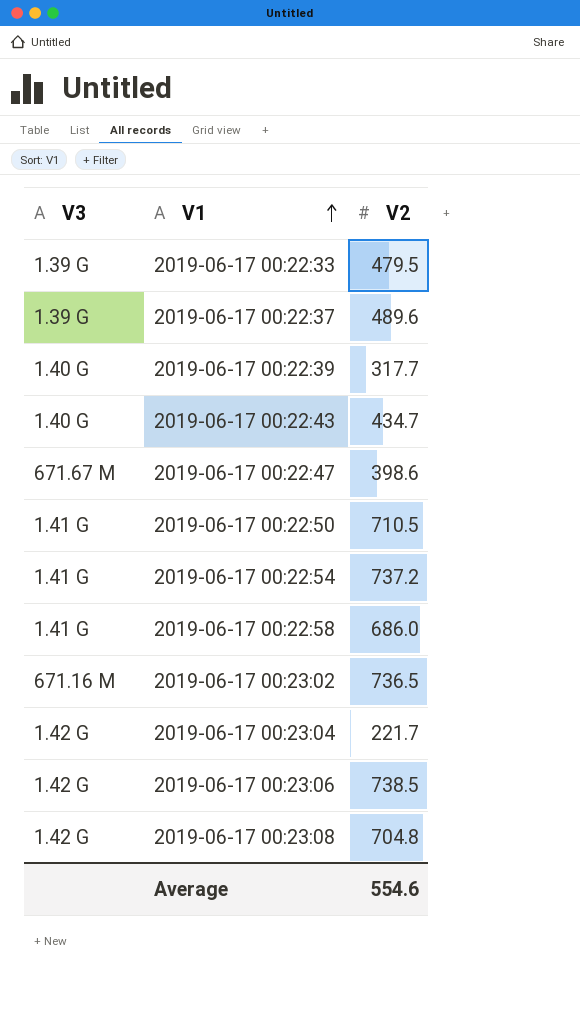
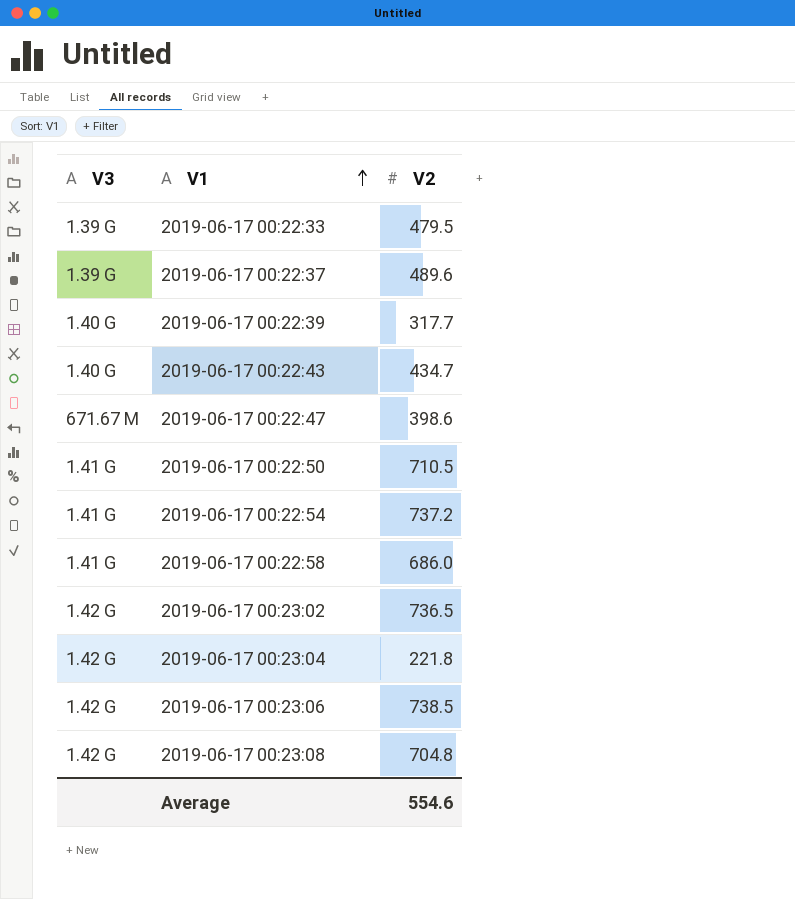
2019-06-17 00:23:02 | V3: 671.16 M -> 1.42 G
2019-06-17 00:23:04 | V2: 221.7 -> 221.8

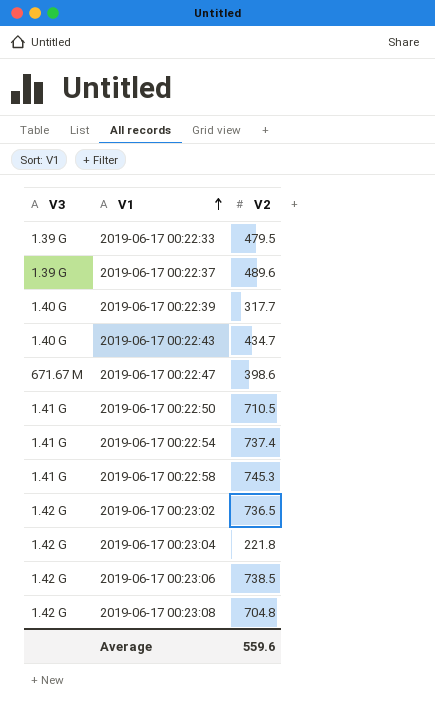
2019-06-17 00:22:54 | V2: 737.2 -> 737.4
2019-06-17 00:22:58 | V2: 686.0 -> 745.3
Average | V2: 554.6 -> 559.6

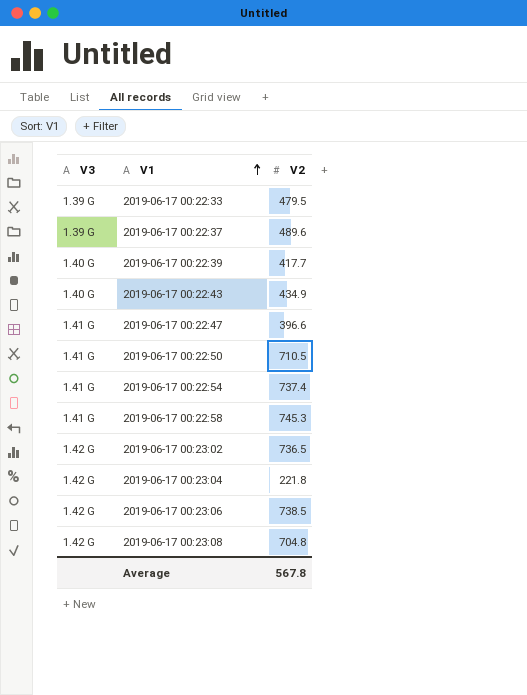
2019-06-17 00:22:39 | V2: 317.7 -> 417.7
2019-06-17 00:22:43 | V2: 434.7 -> 434.9
2019-06-17 00:22:47 | V3: 671.67 M -> 1.41 G
2019-06-17 00:22:47 | V2: 398.6 -> 396.6
Average | V2: 559.6 -> 567.8

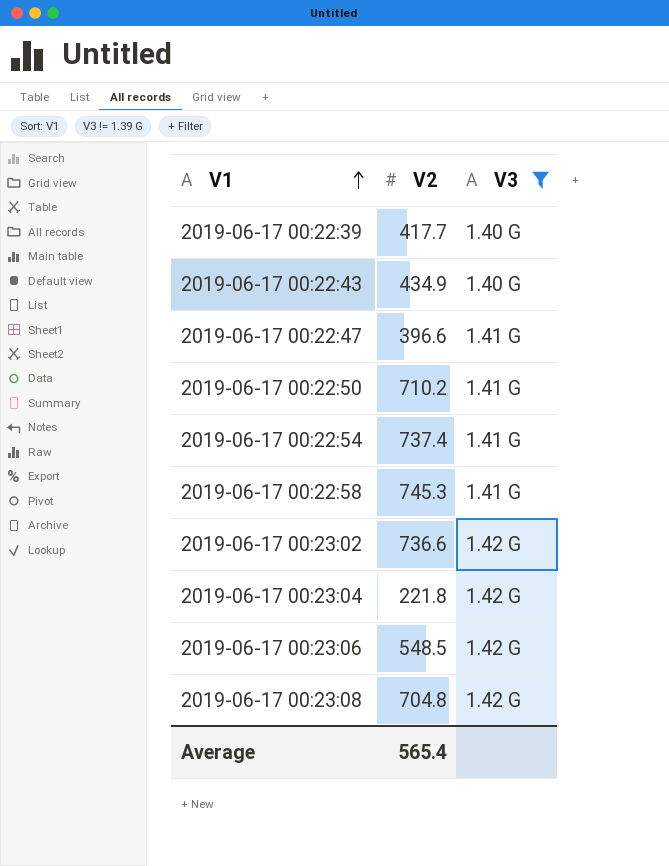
filter: none -> V3 != 1.39 G
column V3 | position: 1 -> 3
2019-06-17 00:22:50 | V2: 710.5 -> 710.2
2019-06-17 00:23:02 | V2: 736.5 -> 736.6
2019-06-17 00:23:06 | V2: 738.5 -> 548.5
Average | V2: 567.8 -> 565.4

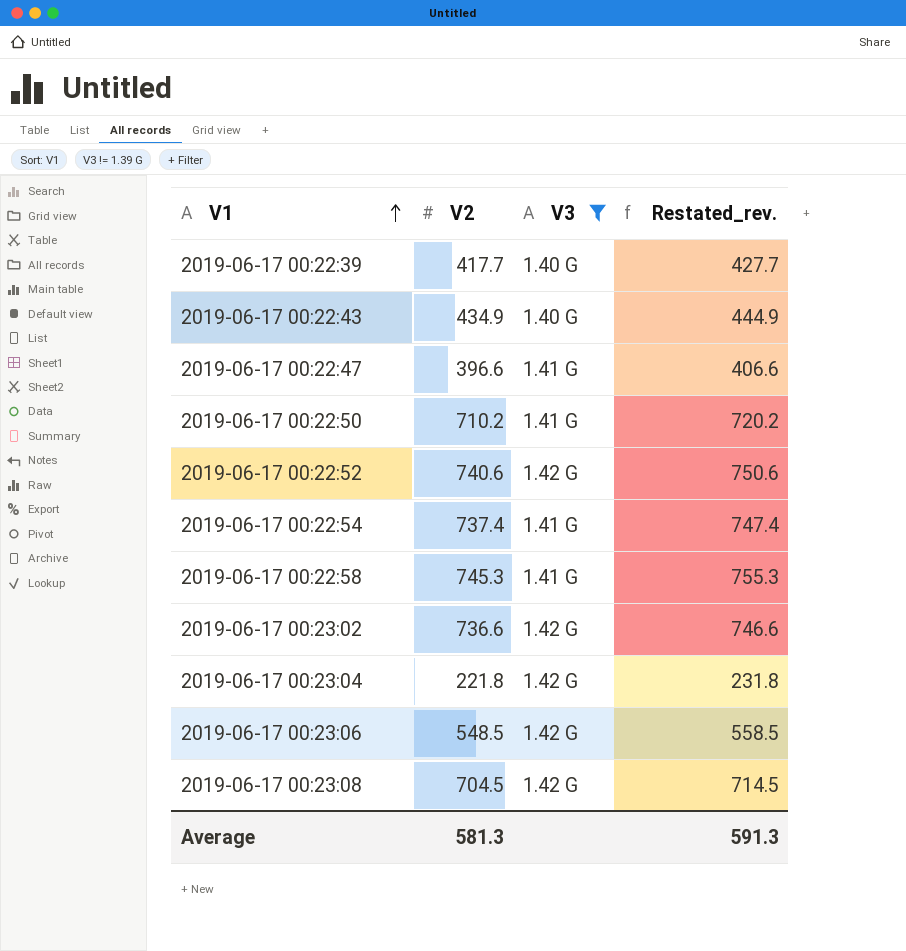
column Restated_rev. | formula: none -> [V2] + 10
row 2019-06-17 00:22:52: none -> 740.6 | 1.42 G | 750.6
2019-06-17 00:23:08 | V2: 704.8 -> 704.5
Average | V2: 565.4 -> 581.3

